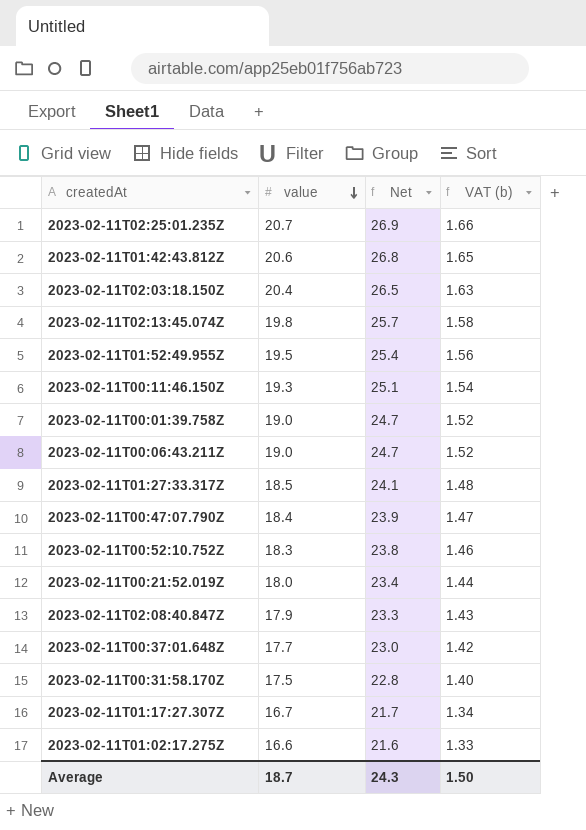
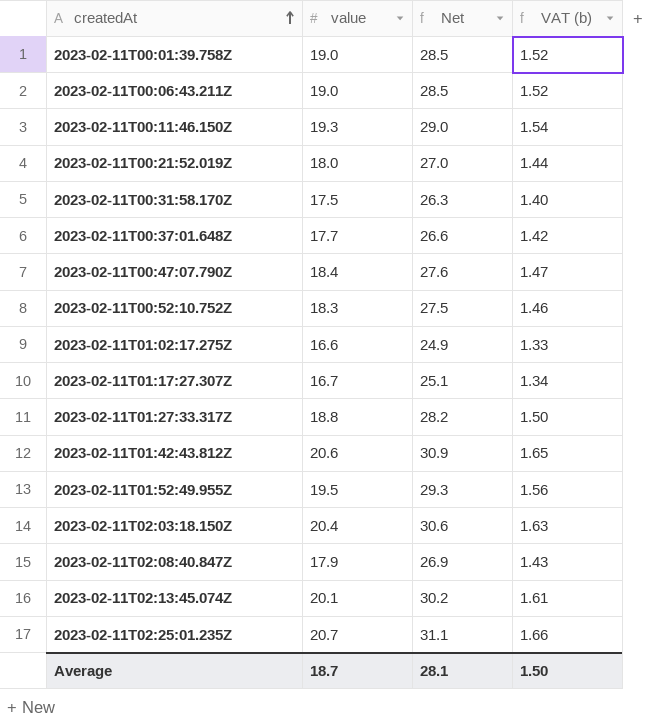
row order: value descending -> createdAt ascending
column Net | formula: [value] * 1.3 -> [value] * 1.5
2023-02-11T01:27:33.317Z | value: 18.5 -> 18.8
2023-02-11T01:27:33.317Z | VAT (b): 1.48 -> 1.50
2023-02-11T02:13:45.074Z | value: 19.8 -> 20.1
2023-02-11T02:13:45.074Z | VAT (b): 1.58 -> 1.61
Average | Net: 24.3 -> 28.1

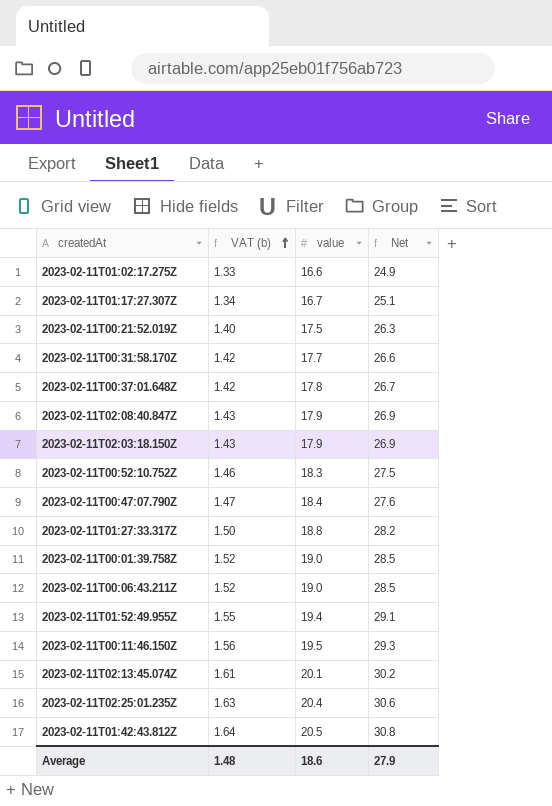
row order: createdAt ascending -> VAT (b) ascending
column VAT (b) | position: 4 -> 2
2023-02-11T00:21:52.019Z | VAT (b): 1.44 -> 1.40
2023-02-11T00:21:52.019Z | value: 18.0 -> 17.5
2023-02-11T00:21:52.019Z | Net: 27.0 -> 26.3
2023-02-11T00:31:58.170Z | VAT (b): 1.40 -> 1.42
2023-02-11T00:31:58.170Z | value: 17.5 -> 17.7
2023-02-11T00:31:58.170Z | Net: 26.3 -> 26.6
2023-02-11T00:37:01.648Z | value: 17.7 -> 17.8
2023-02-11T00:37:01.648Z | Net: 26.6 -> 26.7
2023-02-11T02:03:18.150Z | VAT (b): 1.63 -> 1.43
2023-02-11T02:03:18.150Z | value: 20.4 -> 17.9
2023-02-11T02:03:18.150Z | Net: 30.6 -> 26.9
2023-02-11T01:52:49.955Z | VAT (b): 1.56 -> 1.55
2023-02-11T01:52:49.955Z | value: 19.5 -> 19.4
2023-02-11T01:52:49.955Z | Net: 29.3 -> 29.1
2023-02-11T00:11:46.150Z | VAT (b): 1.54 -> 1.56
2023-02-11T00:11:46.150Z | value: 19.3 -> 19.5
2023-02-11T00:11:46.150Z | Net: 29.0 -> 29.3
2023-02-11T02:25:01.235Z | VAT (b): 1.66 -> 1.63
2023-02-11T02:25:01.235Z | value: 20.7 -> 20.4
2023-02-11T02:25:01.235Z | Net: 31.1 -> 30.6
2023-02-11T01:42:43.812Z | VAT (b): 1.65 -> 1.64
2023-02-11T01:42:43.812Z | value: 20.6 -> 20.5
2023-02-11T01:42:43.812Z | Net: 30.9 -> 30.8
Average | VAT (b): 1.50 -> 1.48
Average | value: 18.7 -> 18.6
Average | Net: 28.1 -> 27.9

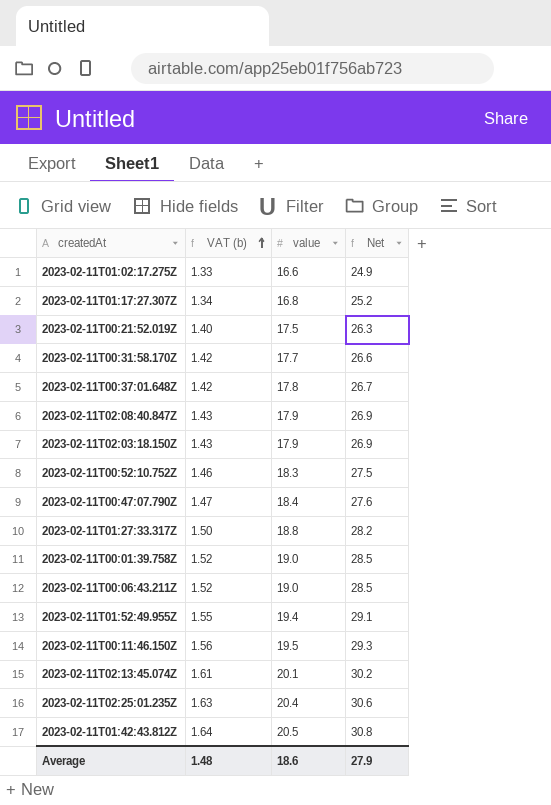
2023-02-11T01:17:27.307Z | value: 16.7 -> 16.8
2023-02-11T01:17:27.307Z | Net: 25.1 -> 25.2

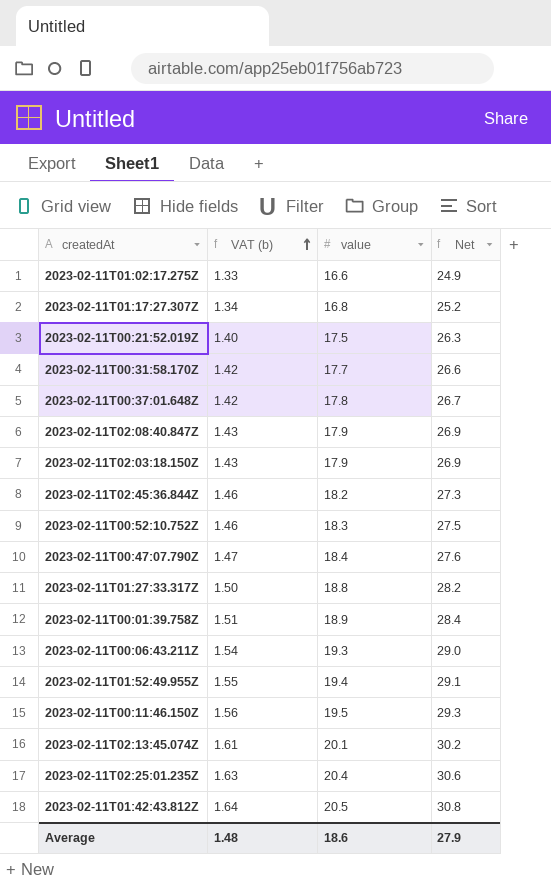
row 2023-02-11T02:45:36.844Z: none -> 1.46 | 18.2 | 27.3
2023-02-11T00:01:39.758Z | VAT (b): 1.52 -> 1.51
2023-02-11T00:01:39.758Z | value: 19.0 -> 18.9
2023-02-11T00:01:39.758Z | Net: 28.5 -> 28.4
2023-02-11T00:06:43.211Z | VAT (b): 1.52 -> 1.54
2023-02-11T00:06:43.211Z | value: 19.0 -> 19.3
2023-02-11T00:06:43.211Z | Net: 28.5 -> 29.0

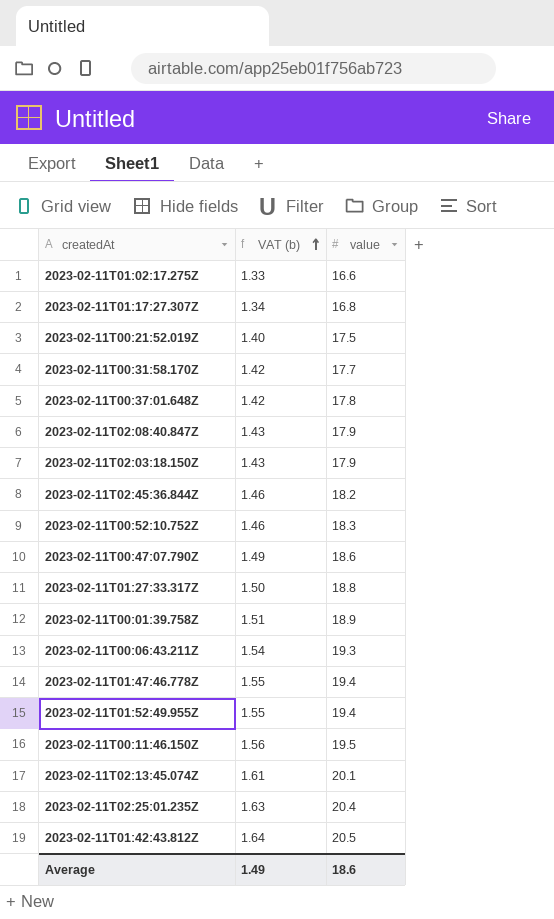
column Net | formula: [value] * 1.5 -> none
2023-02-11T00:47:07.790Z | VAT (b): 1.47 -> 1.49
2023-02-11T00:47:07.790Z | value: 18.4 -> 18.6
row 2023-02-11T01:47:46.778Z: none -> 1.55 | 19.4
Average | VAT (b): 1.48 -> 1.49

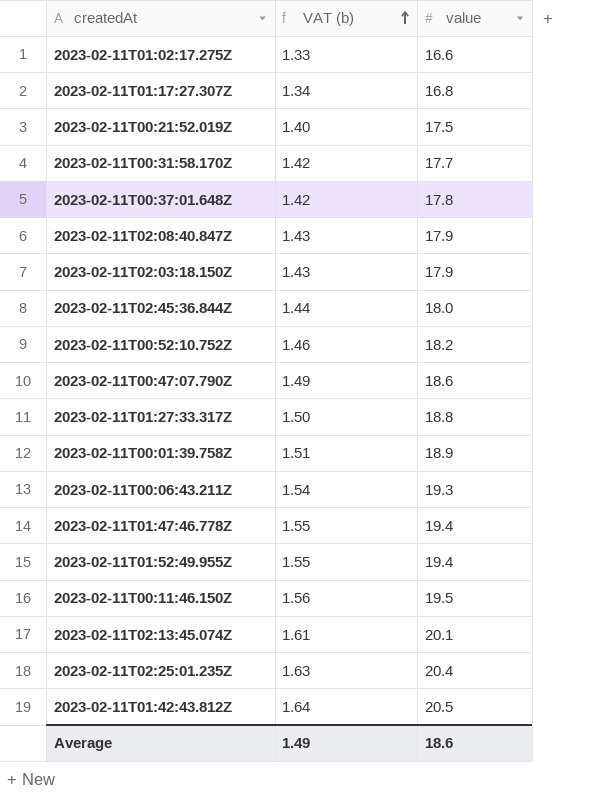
2023-02-11T02:45:36.844Z | VAT (b): 1.46 -> 1.44
2023-02-11T02:45:36.844Z | value: 18.2 -> 18.0
2023-02-11T00:52:10.752Z | value: 18.3 -> 18.2

